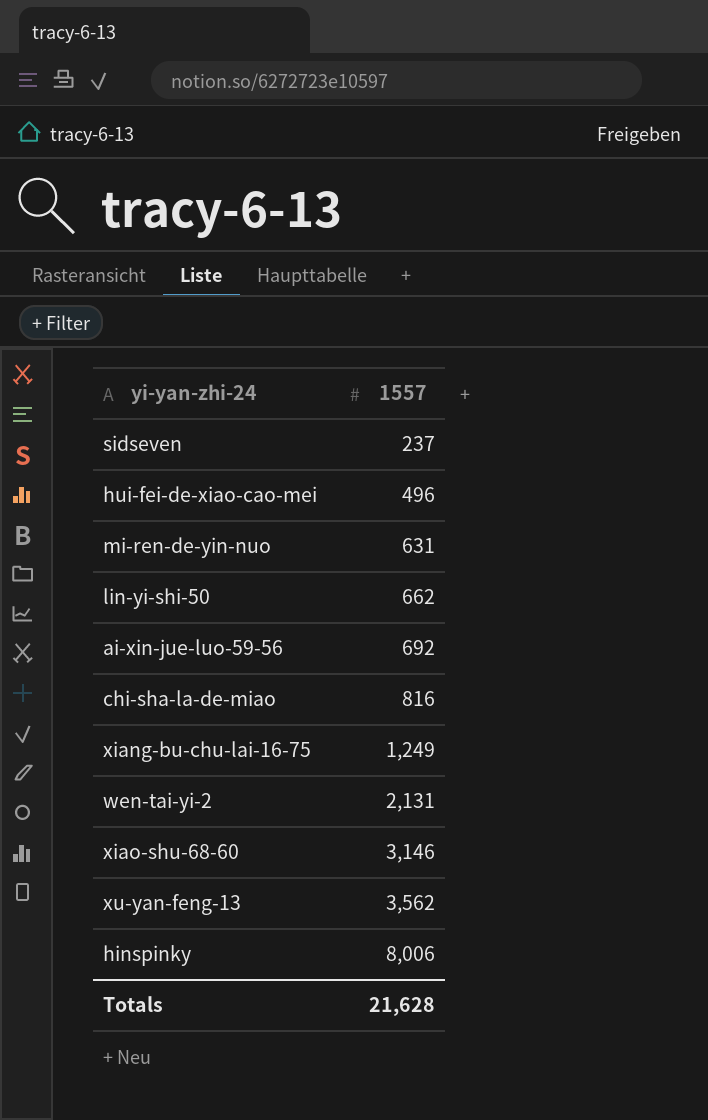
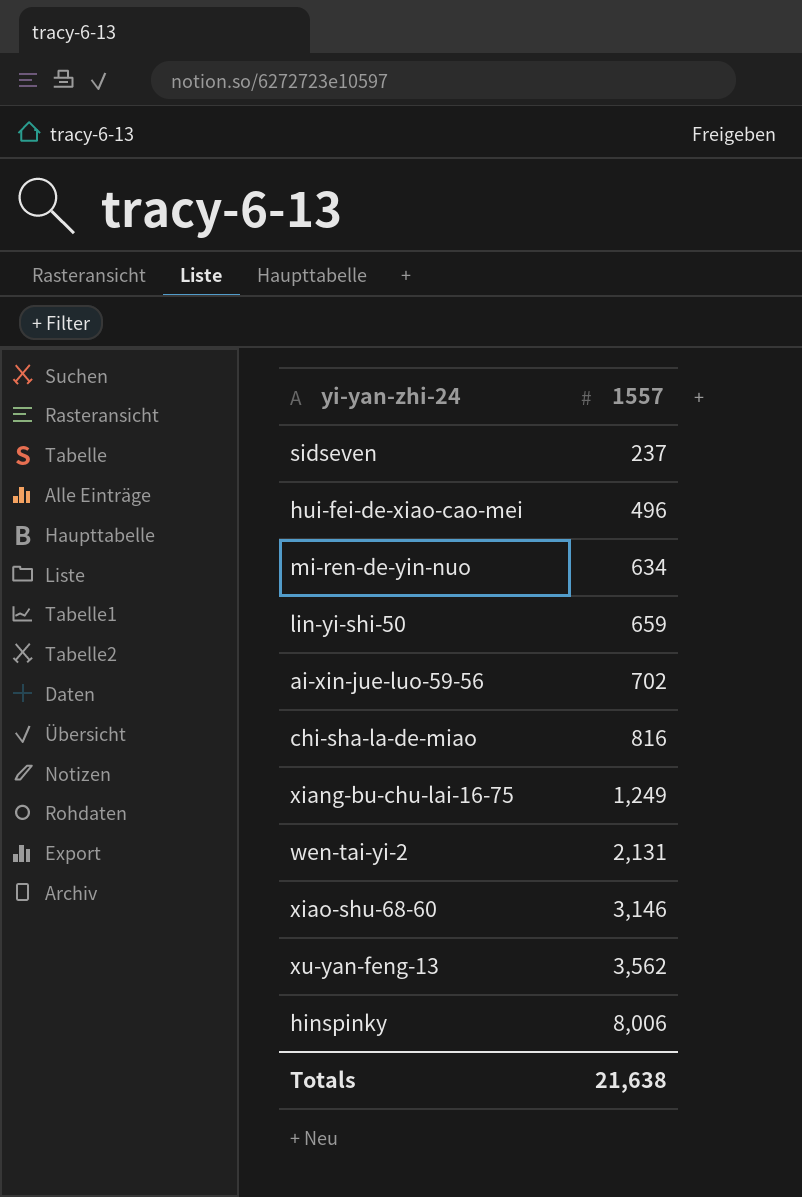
mi-ren-de-yin-nuo | 1557: 631 -> 634
lin-yi-shi-50 | 1557: 662 -> 659
ai-xin-jue-luo-59-56 | 1557: 692 -> 702
Totals | 1557: 21,628 -> 21,638

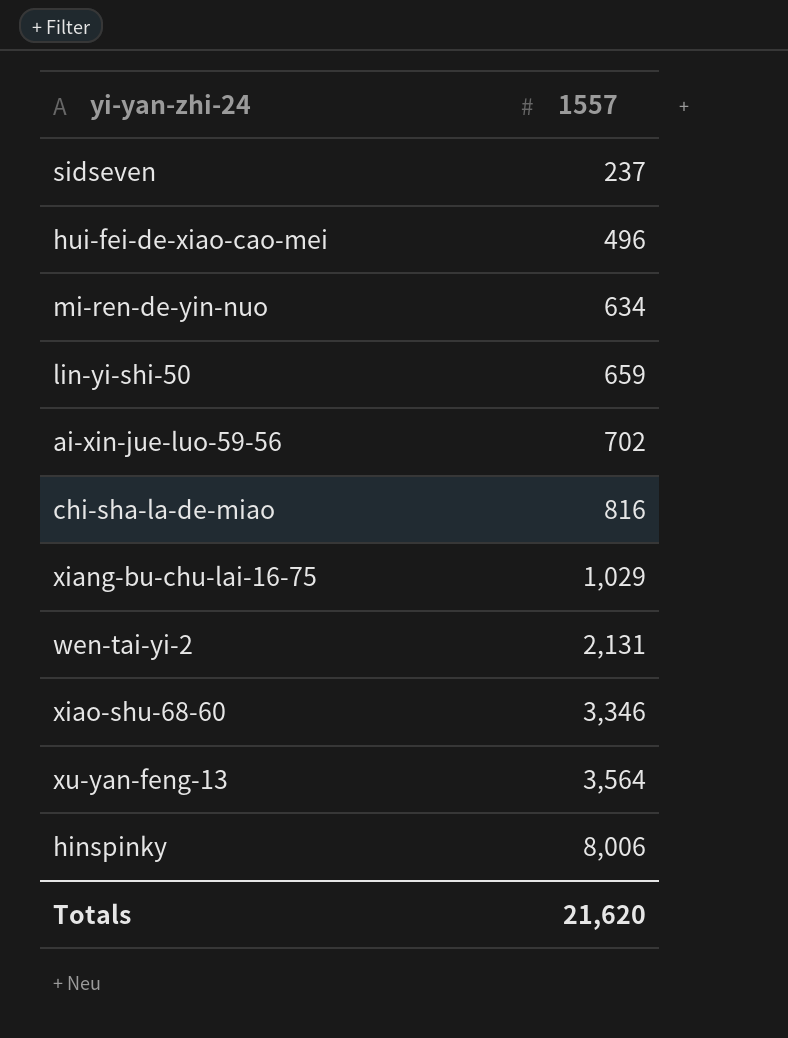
xiang-bu-chu-lai-16-75 | 1557: 1,249 -> 1,029
xiao-shu-68-60 | 1557: 3,146 -> 3,346
xu-yan-feng-13 | 1557: 3,562 -> 3,564
Totals | 1557: 21,638 -> 21,620

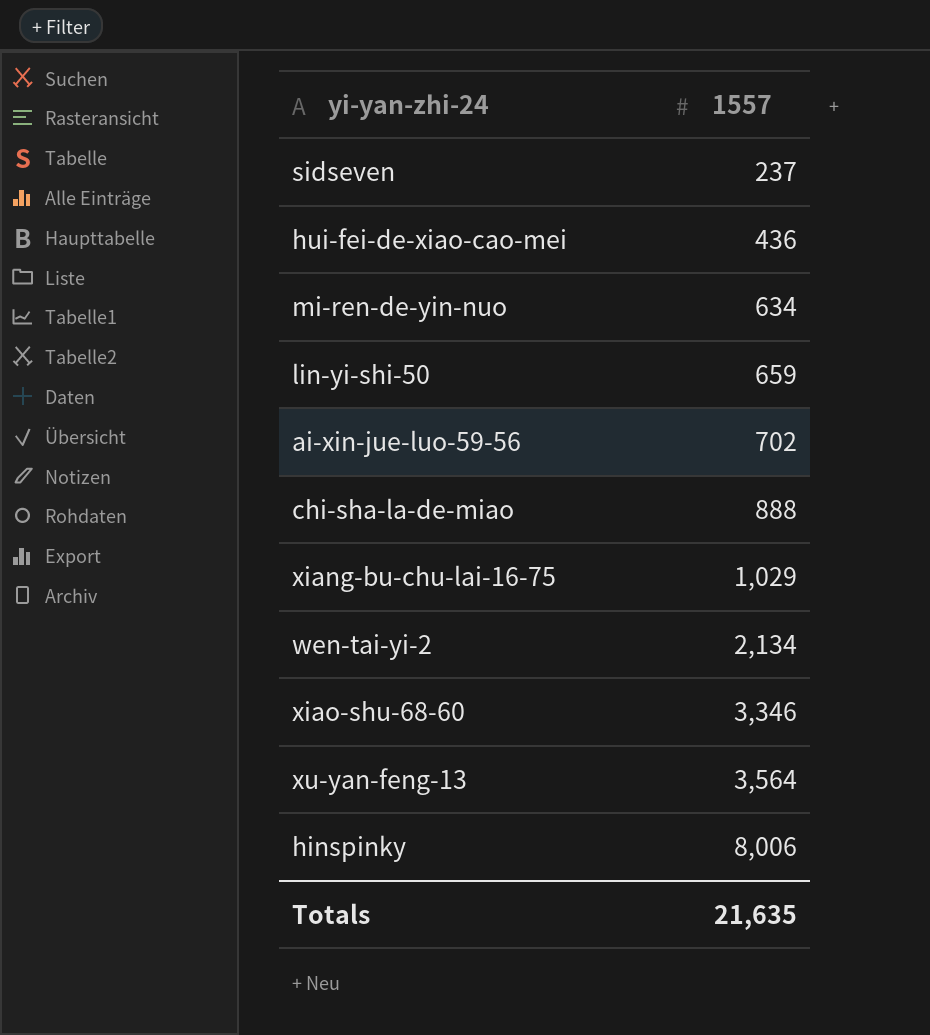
hui-fei-de-xiao-cao-mei | 1557: 496 -> 436
chi-sha-la-de-miao | 1557: 816 -> 888
wen-tai-yi-2 | 1557: 2,131 -> 2,134
Totals | 1557: 21,620 -> 21,635

